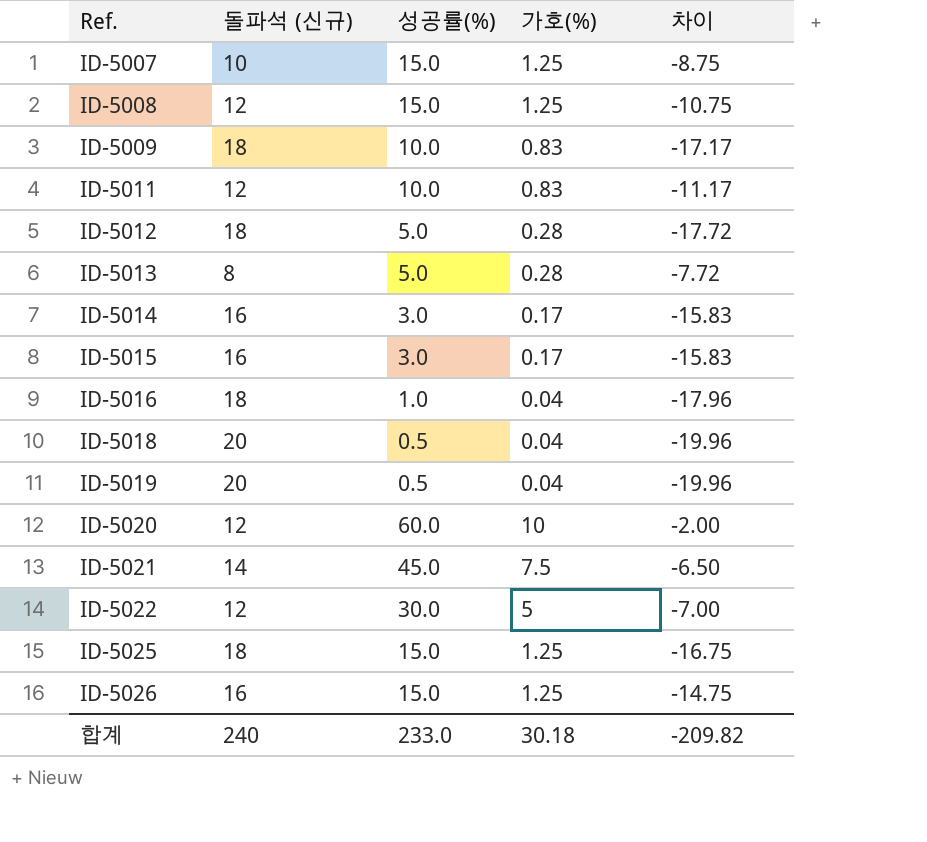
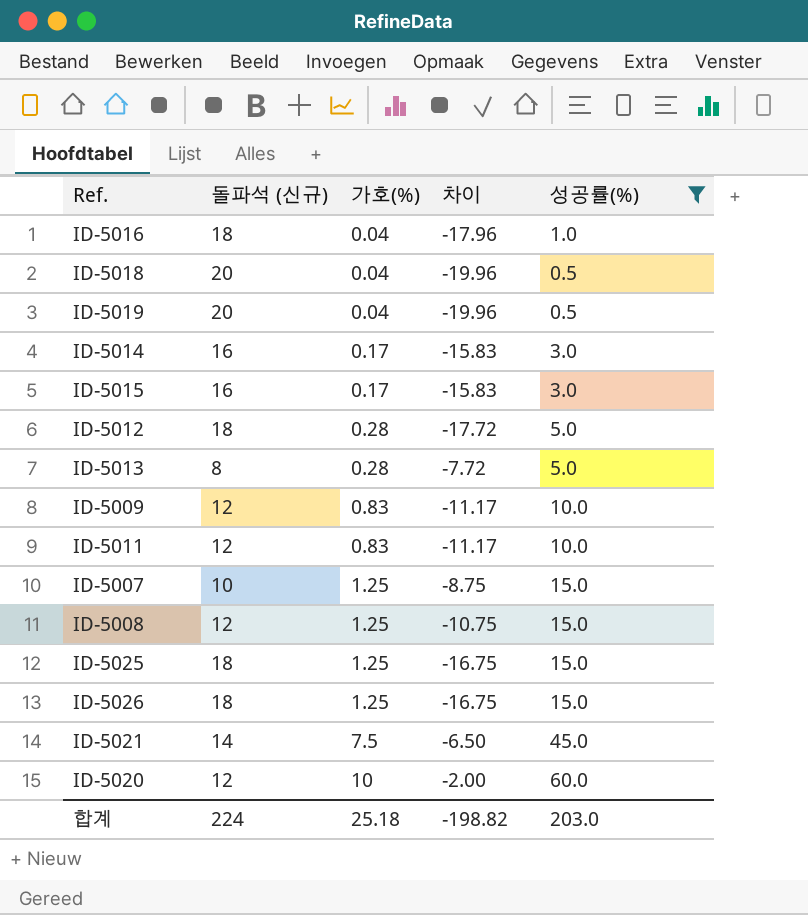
filter: none -> 성공률(%) != 30.0
row order: Ref. ascending -> 가호(%) ascending
column 성공률(%) | position: 3 -> 5
ID-5009 | 돌파석 (신규): 18 -> 12
ID-5009 | 차이: -17.17 -> -11.17
ID-5026 | 돌파석 (신규): 16 -> 18
ID-5026 | 차이: -14.75 -> -16.75
합계 | 돌파석 (신규): 240 -> 224
합계 | 가호(%): 30.18 -> 25.18
합계 | 차이: -209.82 -> -198.82
합계 | 성공률(%): 233.0 -> 203.0

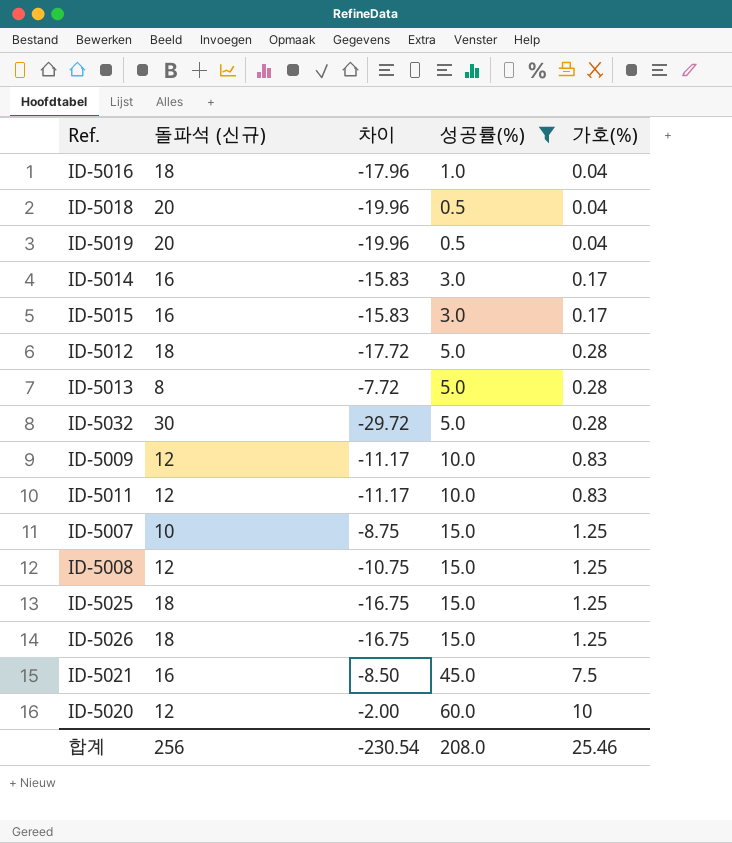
column 가호(%) | position: 3 -> 5
row ID-5032: none -> 30 | -29.72 | 5.0 | 0.28
ID-5021 | 돌파석 (신규): 14 -> 16
ID-5021 | 차이: -6.50 -> -8.50
합계 | 돌파석 (신규): 224 -> 256
합계 | 차이: -198.82 -> -230.54
합계 | 성공률(%): 203.0 -> 208.0
합계 | 가호(%): 25.18 -> 25.46

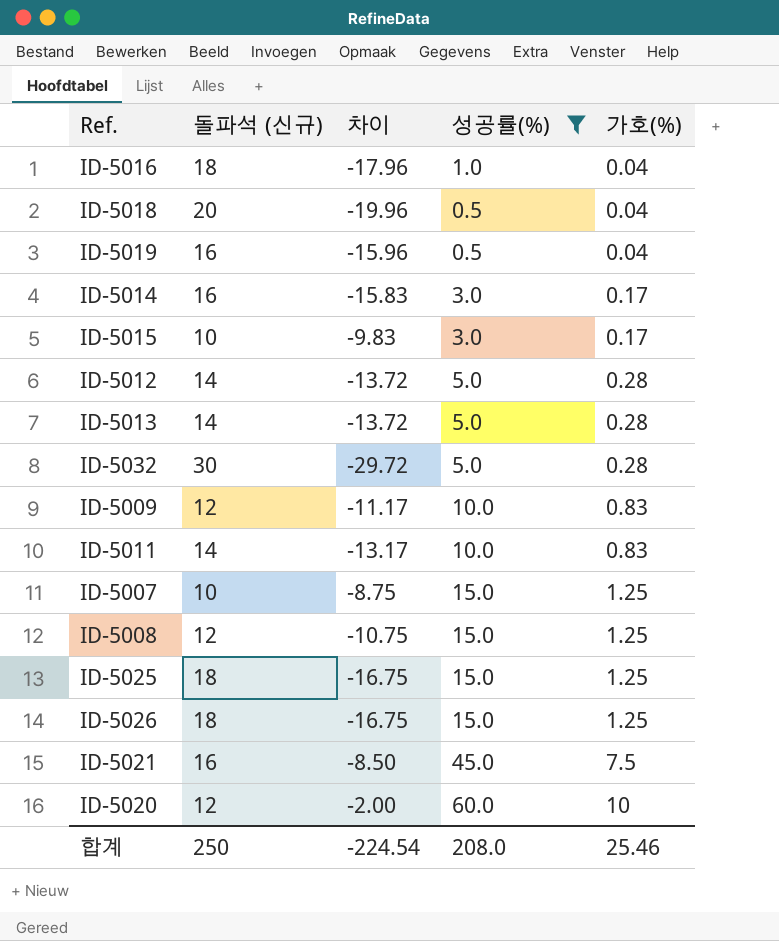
ID-5019 | 돌파석 (신규): 20 -> 16
ID-5019 | 차이: -19.96 -> -15.96
ID-5015 | 돌파석 (신규): 16 -> 10
ID-5015 | 차이: -15.83 -> -9.83
ID-5012 | 돌파석 (신규): 18 -> 14
ID-5012 | 차이: -17.72 -> -13.72
ID-5013 | 돌파석 (신규): 8 -> 14
ID-5013 | 차이: -7.72 -> -13.72
ID-5011 | 돌파석 (신규): 12 -> 14
ID-5011 | 차이: -11.17 -> -13.17
합계 | 돌파석 (신규): 256 -> 250
합계 | 차이: -230.54 -> -224.54

